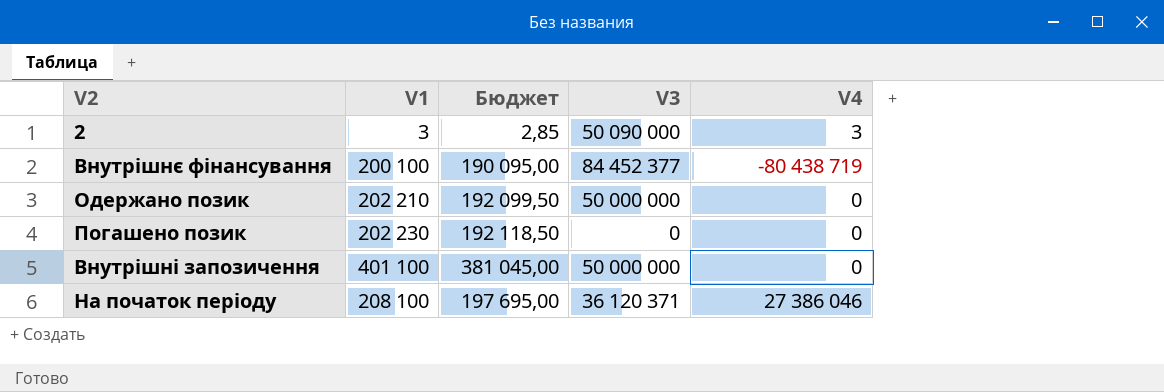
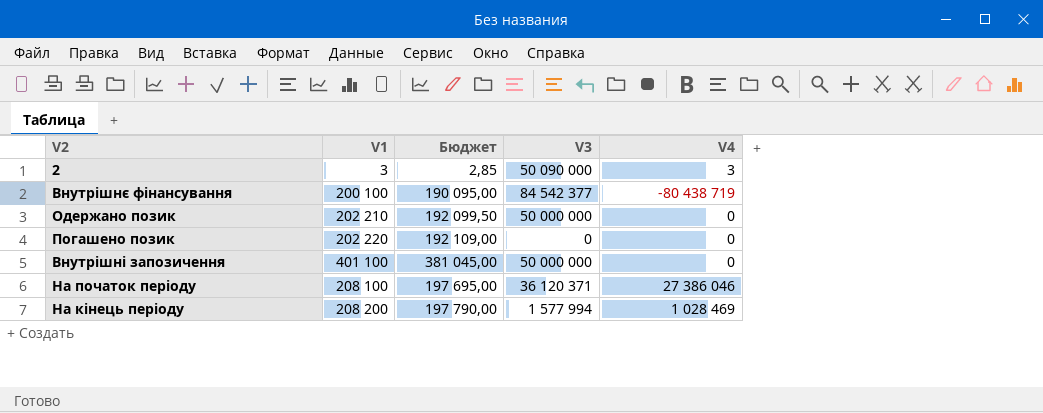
Внутрішнє фінансування | V3: 84 452 377 -> 84 542 377
Погашено позик | V1: 202 230 -> 202 220
Погашено позик | Бюджет: 192 118,50 -> 192 109,00
row На кінець періоду: none -> 208 200 | 197 790,00 | 1 577 994 | 1 028 469

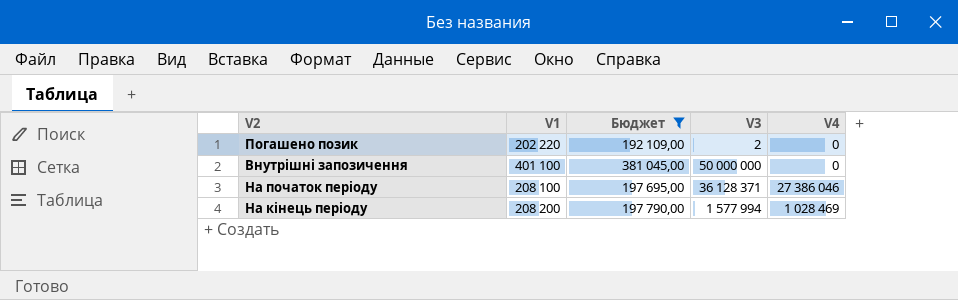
filter: none -> Бюджет >= 192 109,00
Погашено позик | V3: 0 -> 2
На початок періоду | V3: 36 120 371 -> 36 128 371

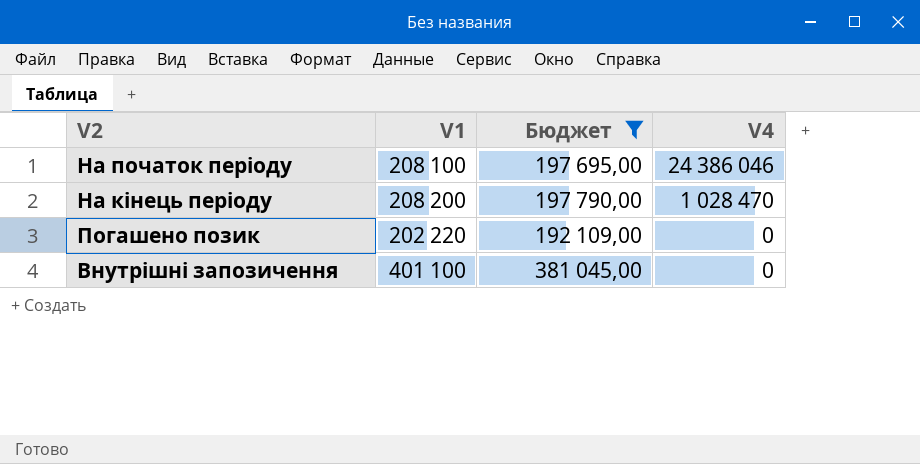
row order: none -> V4 descending
column V3 | position: 4 -> none
На початок періоду | V4: 27 386 046 -> 24 386 046
На кінець періоду | V4: 1 028 469 -> 1 028 470

